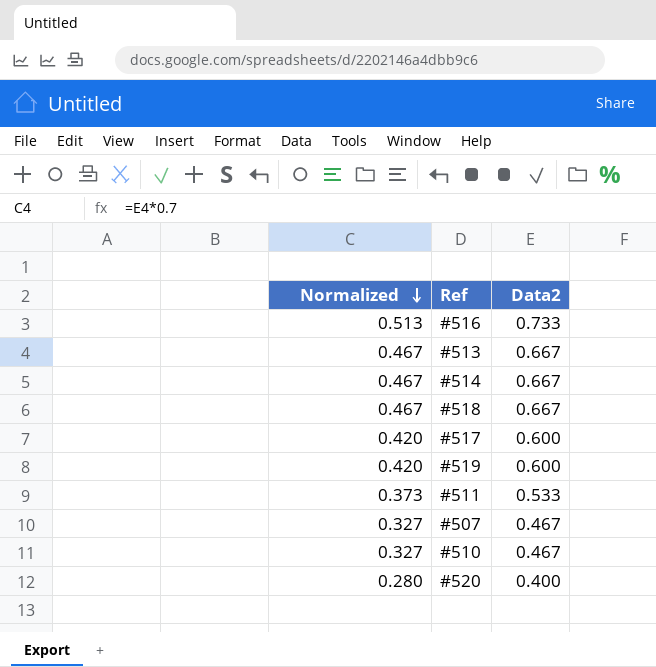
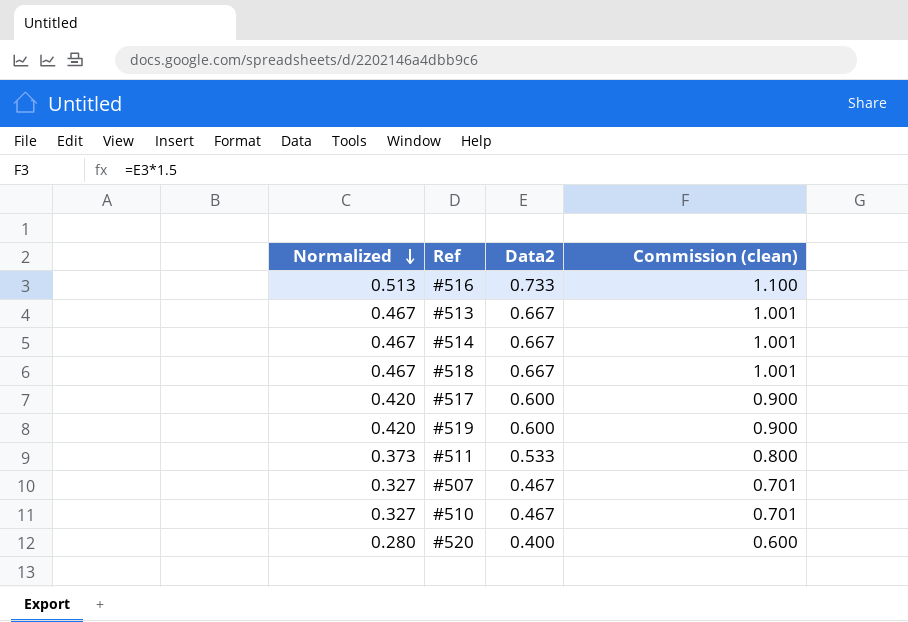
column Commission (clean) | formula: none -> [Data2] * 1.5

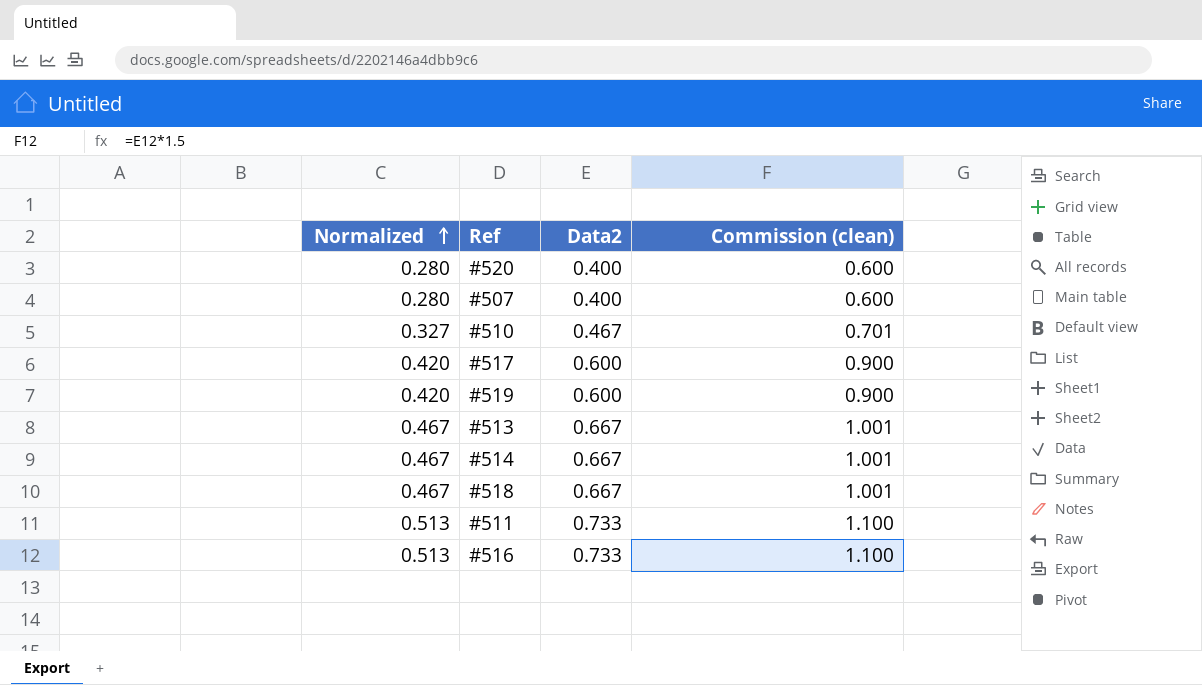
row order: Normalized descending -> Normalized ascending
#507 | Normalized: 0.327 -> 0.280
#507 | Data2: 0.467 -> 0.400
#507 | Commission (clean): 0.701 -> 0.600
#511 | Normalized: 0.373 -> 0.513
#511 | Data2: 0.533 -> 0.733
#511 | Commission (clean): 0.800 -> 1.100

